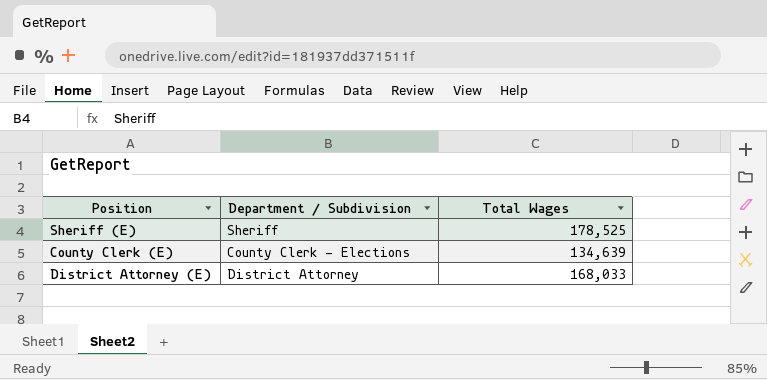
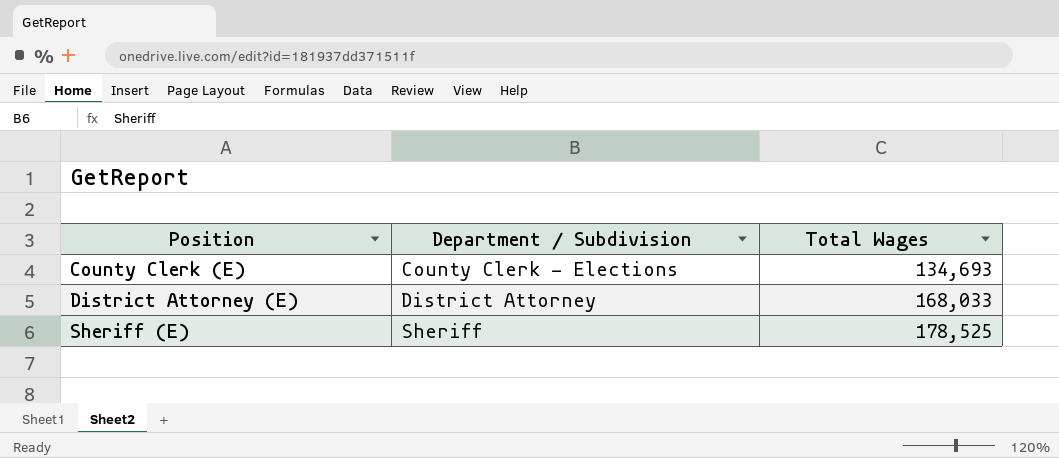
row order: none -> Position ascending
County Clerk (E) | Total Wages: 134,639 -> 134,693

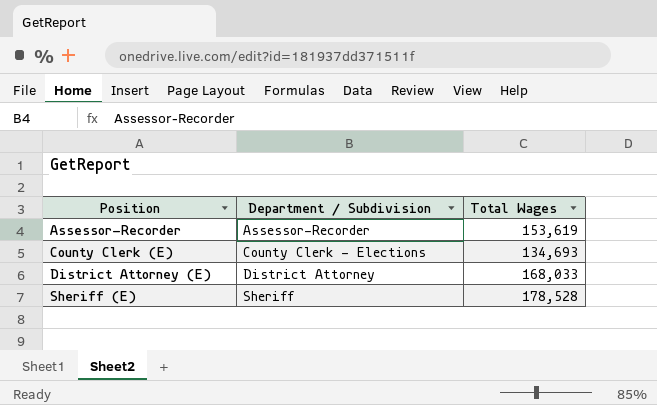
row Assessor-Recorder: none -> Assessor-Recorder | 153,619
Sheriff (E) | Total Wages: 178,525 -> 178,528

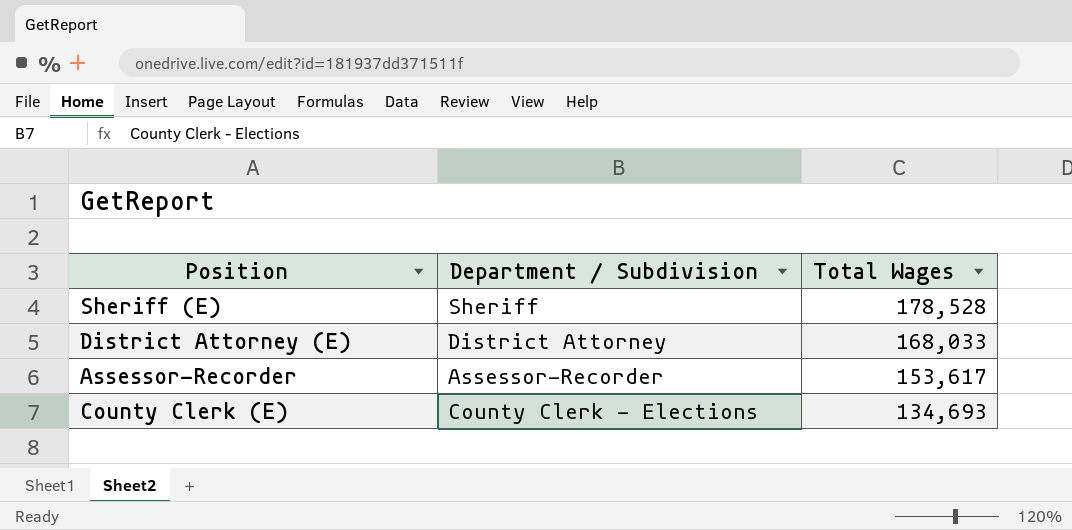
row order: Position ascending -> Total Wages descending
Assessor-Recorder | Total Wages: 153,619 -> 153,617

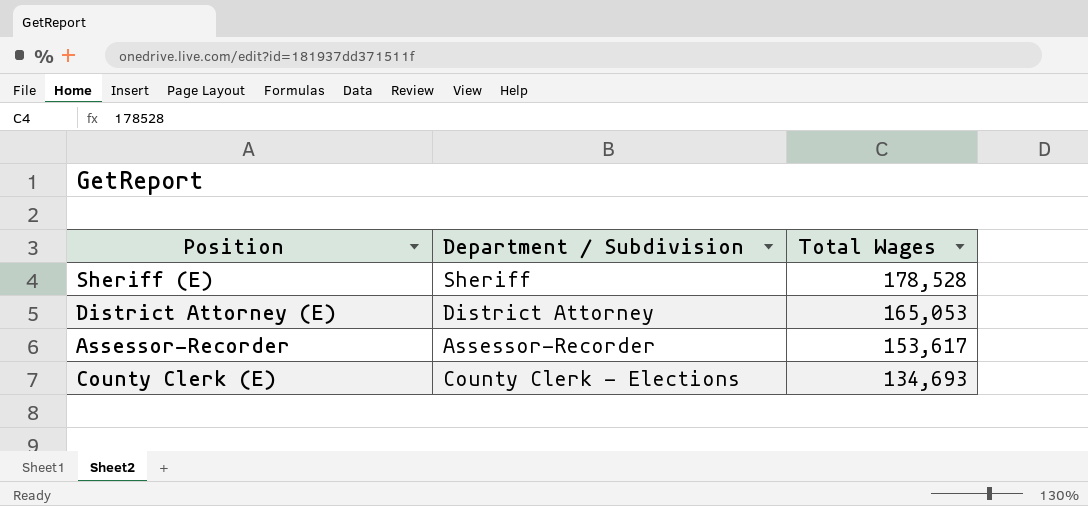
District Attorney (E) | Total Wages: 168,033 -> 165,053

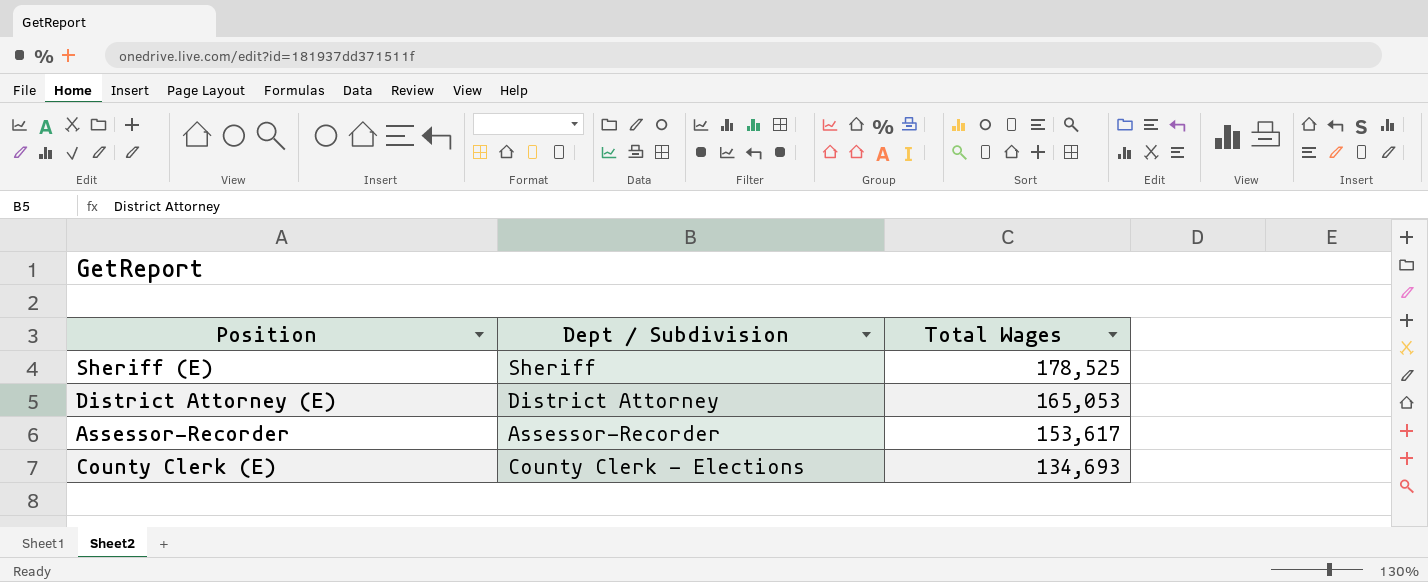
column name: Department / Subdivision -> Dept / Subdivision
Sheriff (E) | Total Wages: 178,528 -> 178,525

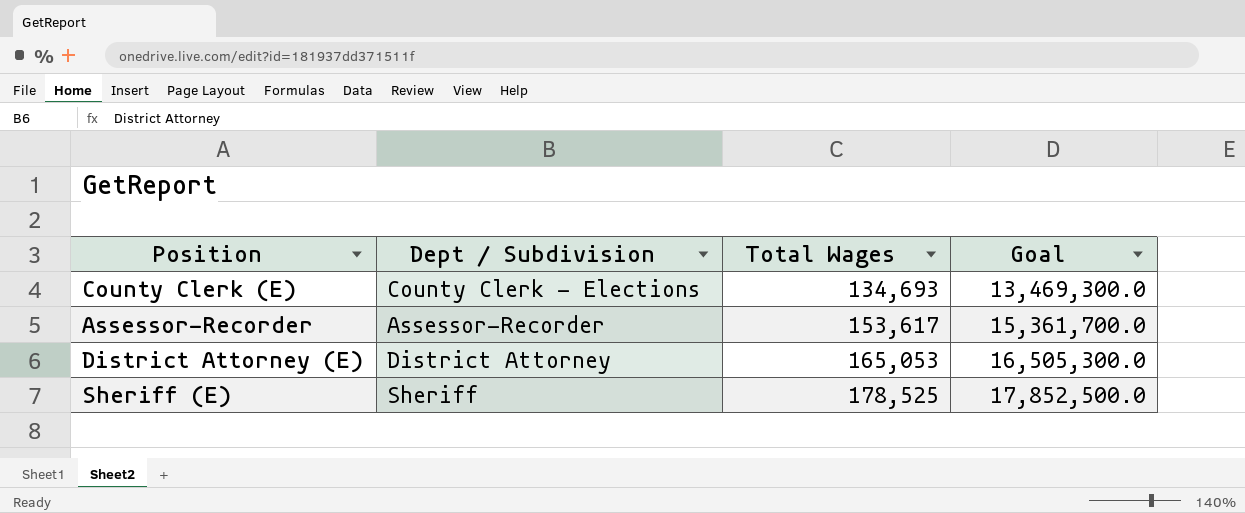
row order: Total Wages descending -> Total Wages ascending
column Goal | formula: none -> [Total Wages] * 100

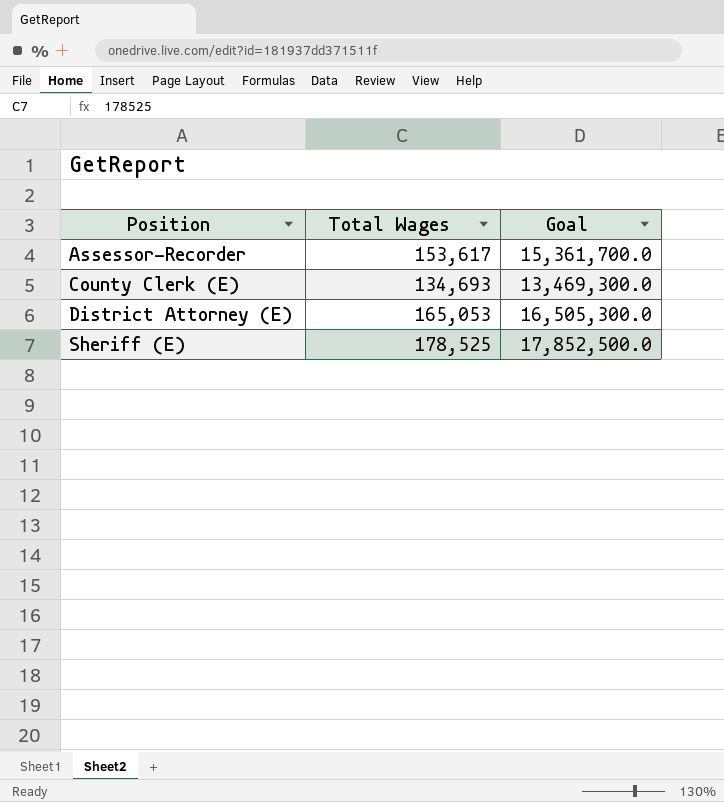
row order: Total Wages ascending -> Position ascending
column Dept / Subdivision | position: 2 -> none

